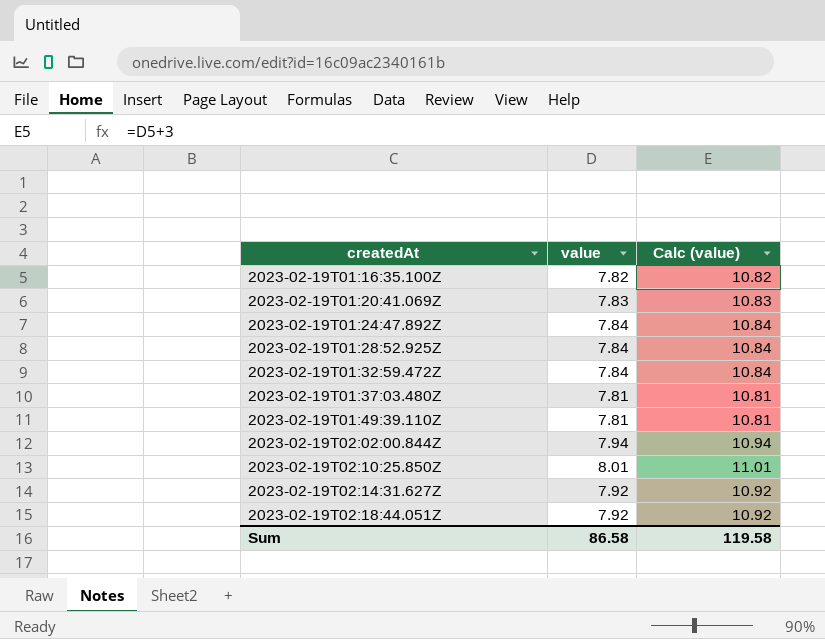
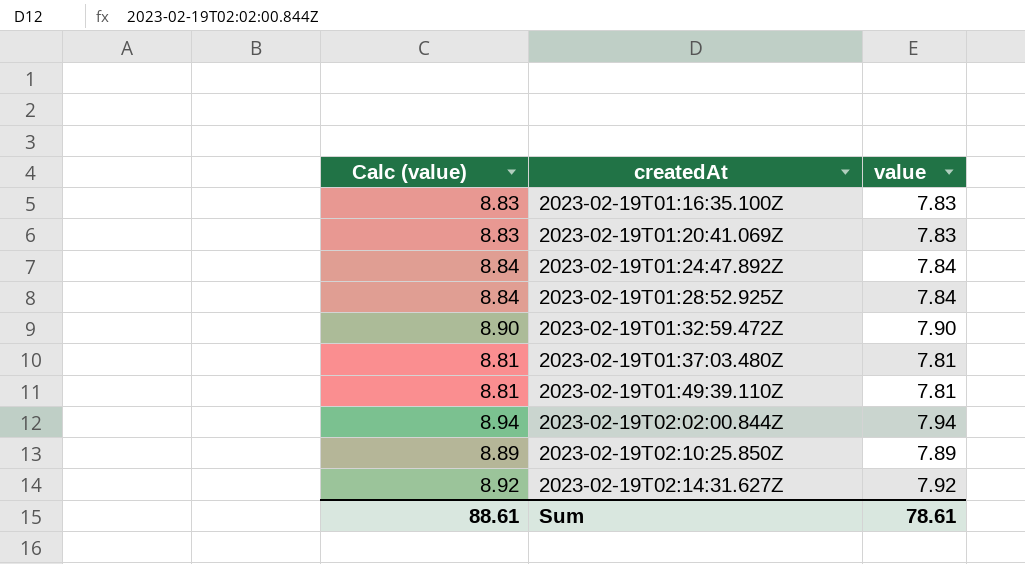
column Calc (value) | formula: [value] + 3 -> [value] + 1
column Calc (value) | position: 3 -> 1
row 2023-02-19T02:18:44.051Z: 7.92 | 10.92 -> none
2023-02-19T01:16:35.100Z | value: 7.82 -> 7.83
2023-02-19T01:32:59.472Z | value: 7.84 -> 7.90
2023-02-19T02:10:25.850Z | value: 8.01 -> 7.89
Sum | Calc (value): 119.58 -> 88.61
Sum | value: 86.58 -> 78.61

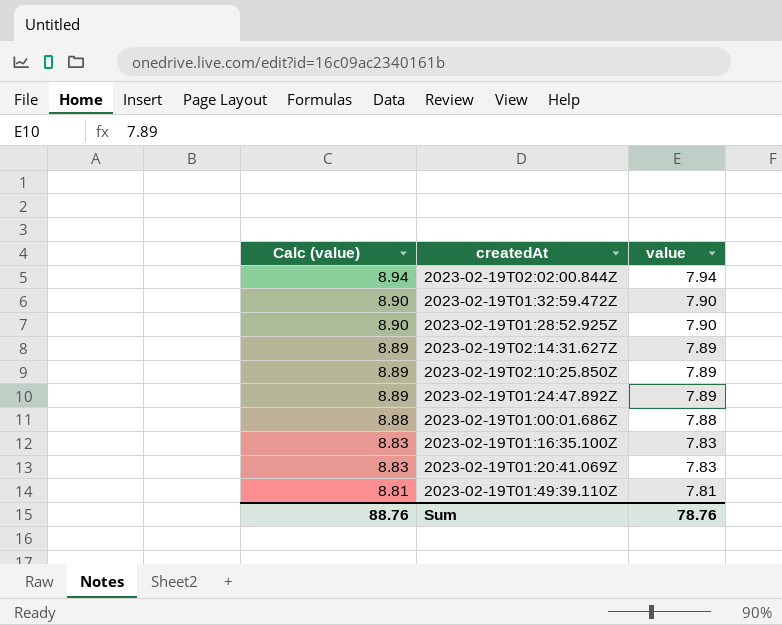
row order: createdAt ascending -> Calc (value) descending
row 2023-02-19T01:37:03.480Z: 8.81 | 7.81 -> none
2023-02-19T01:28:52.925Z | Calc (value): 8.84 -> 8.90
2023-02-19T01:28:52.925Z | value: 7.84 -> 7.90
2023-02-19T02:14:31.627Z | Calc (value): 8.92 -> 8.89
2023-02-19T02:14:31.627Z | value: 7.92 -> 7.89
2023-02-19T01:24:47.892Z | Calc (value): 8.84 -> 8.89
2023-02-19T01:24:47.892Z | value: 7.84 -> 7.89
row 2023-02-19T01:00:01.686Z: none -> 8.88 | 7.88
Sum | Calc (value): 88.61 -> 88.76
Sum | value: 78.61 -> 78.76

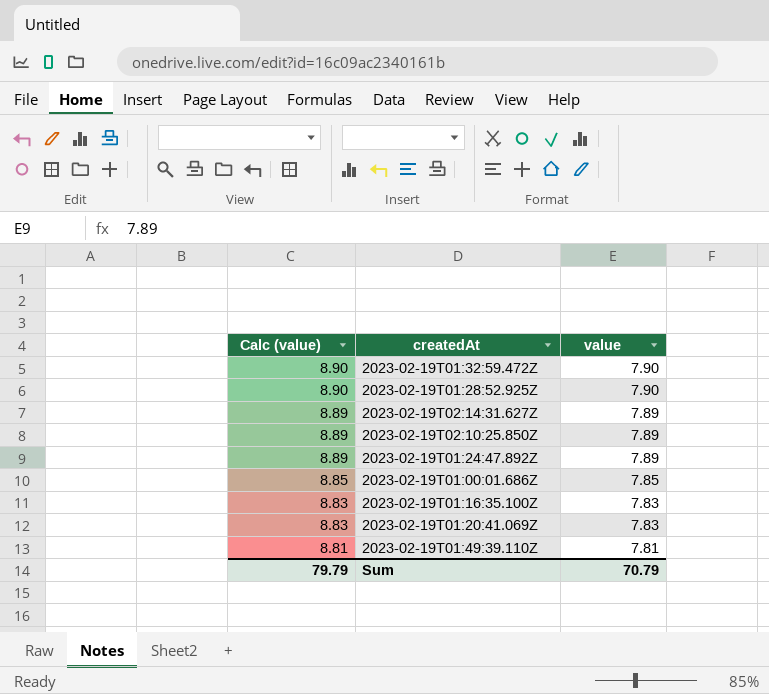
row 2023-02-19T02:02:00.844Z: 8.94 | 7.94 -> none
2023-02-19T01:00:01.686Z | Calc (value): 8.88 -> 8.85
2023-02-19T01:00:01.686Z | value: 7.88 -> 7.85
Sum | Calc (value): 88.76 -> 79.79
Sum | value: 78.76 -> 70.79

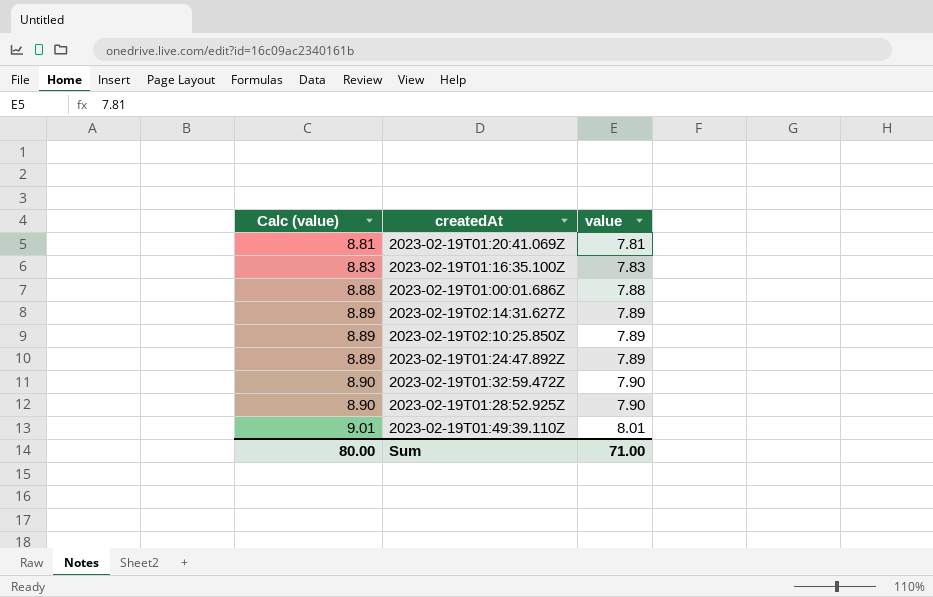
row order: Calc (value) descending -> Calc (value) ascending
2023-02-19T01:20:41.069Z | Calc (value): 8.83 -> 8.81
2023-02-19T01:20:41.069Z | value: 7.83 -> 7.81
2023-02-19T01:00:01.686Z | Calc (value): 8.85 -> 8.88
2023-02-19T01:00:01.686Z | value: 7.85 -> 7.88
2023-02-19T01:49:39.110Z | Calc (value): 8.81 -> 9.01
2023-02-19T01:49:39.110Z | value: 7.81 -> 8.01
Sum | Calc (value): 79.79 -> 80.00
Sum | value: 70.79 -> 71.00

